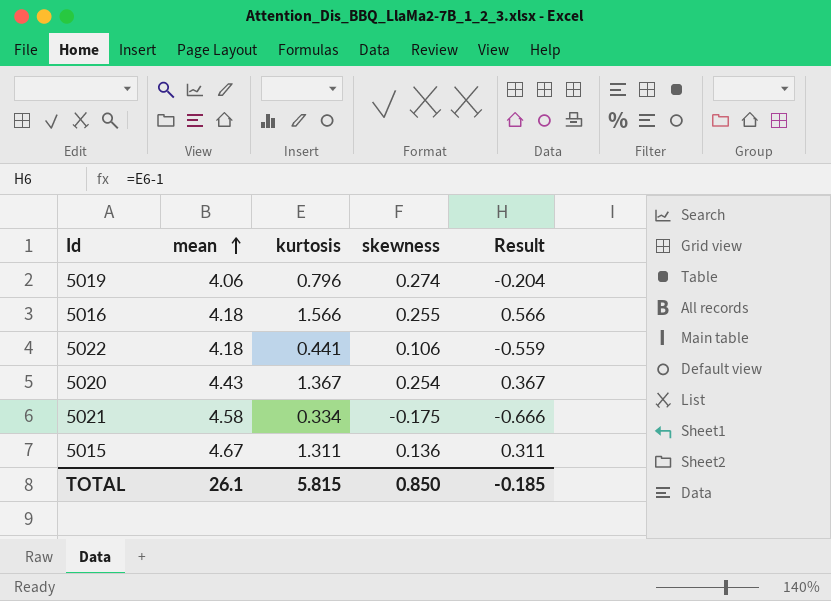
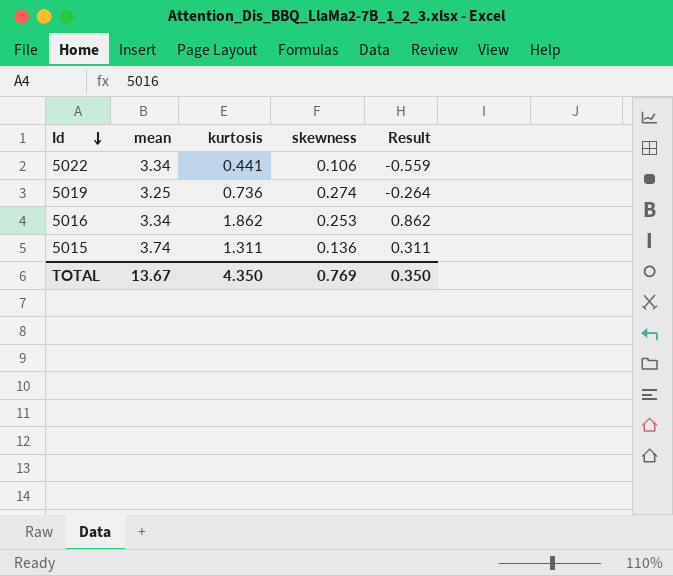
row order: mean ascending -> Id descending
row 5020: 4.43 | 1.367 | 0.254 | 0.367 -> none
row 5021: 4.58 | 0.334 | -0.175 | -0.666 -> none
5022 | mean: 4.18 -> 3.34
5019 | mean: 4.06 -> 3.25
5019 | kurtosis: 0.796 -> 0.736
5019 | Result: -0.204 -> -0.264
5016 | mean: 4.18 -> 3.34
5016 | kurtosis: 1.566 -> 1.862
5016 | skewness: 0.255 -> 0.253
5016 | Result: 0.566 -> 0.862
5015 | mean: 4.67 -> 3.74
TOTAL | mean: 26.1 -> 13.67
TOTAL | kurtosis: 5.815 -> 4.350
TOTAL | skewness: 0.850 -> 0.769
TOTAL | Result: -0.185 -> 0.350

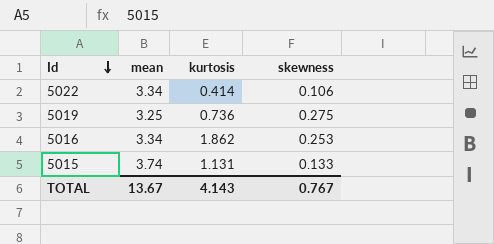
column Result | formula: [kurtosis] - 1 -> none
5022 | kurtosis: 0.441 -> 0.414
5019 | skewness: 0.274 -> 0.275
5015 | kurtosis: 1.311 -> 1.131
5015 | skewness: 0.136 -> 0.133
TOTAL | kurtosis: 4.350 -> 4.143
TOTAL | skewness: 0.769 -> 0.767

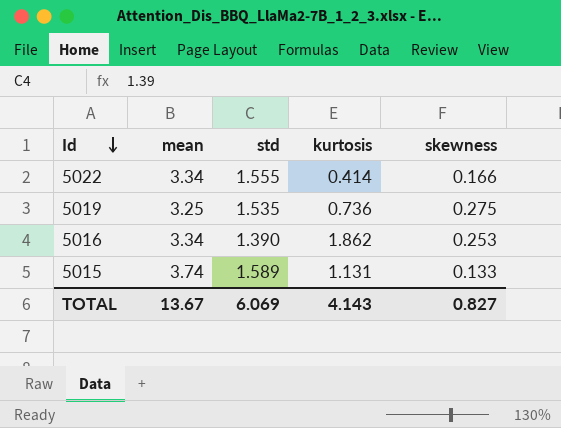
column std | position: none -> 3
5022 | skewness: 0.106 -> 0.166
TOTAL | skewness: 0.767 -> 0.827

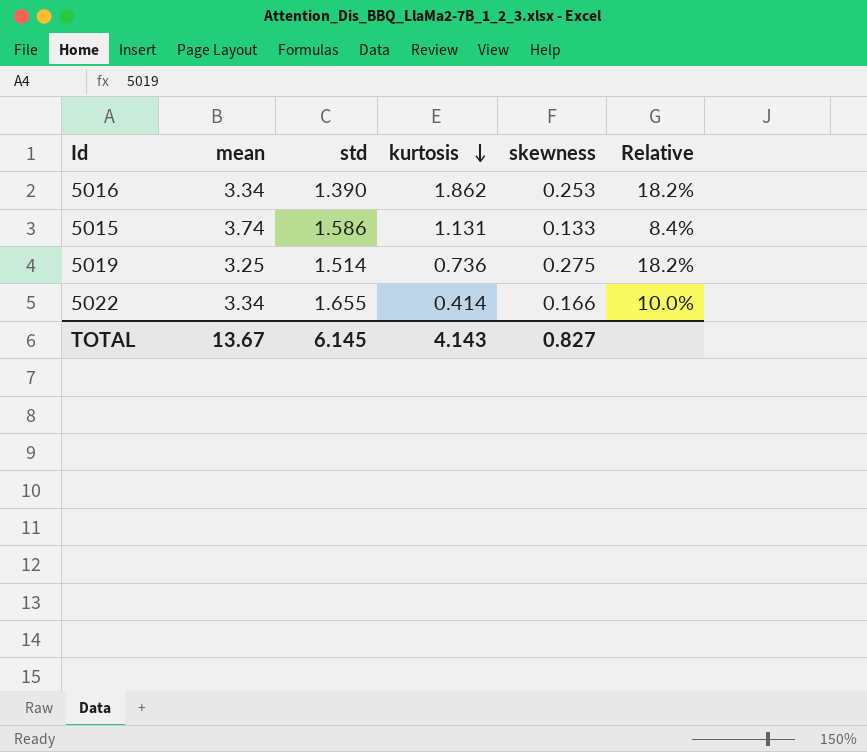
row order: Id descending -> kurtosis descending
column Relative | formula: none -> [skewness] / [std]
5015 | std: 1.589 -> 1.586
5019 | std: 1.535 -> 1.514
5022 | std: 1.555 -> 1.655
TOTAL | std: 6.069 -> 6.145

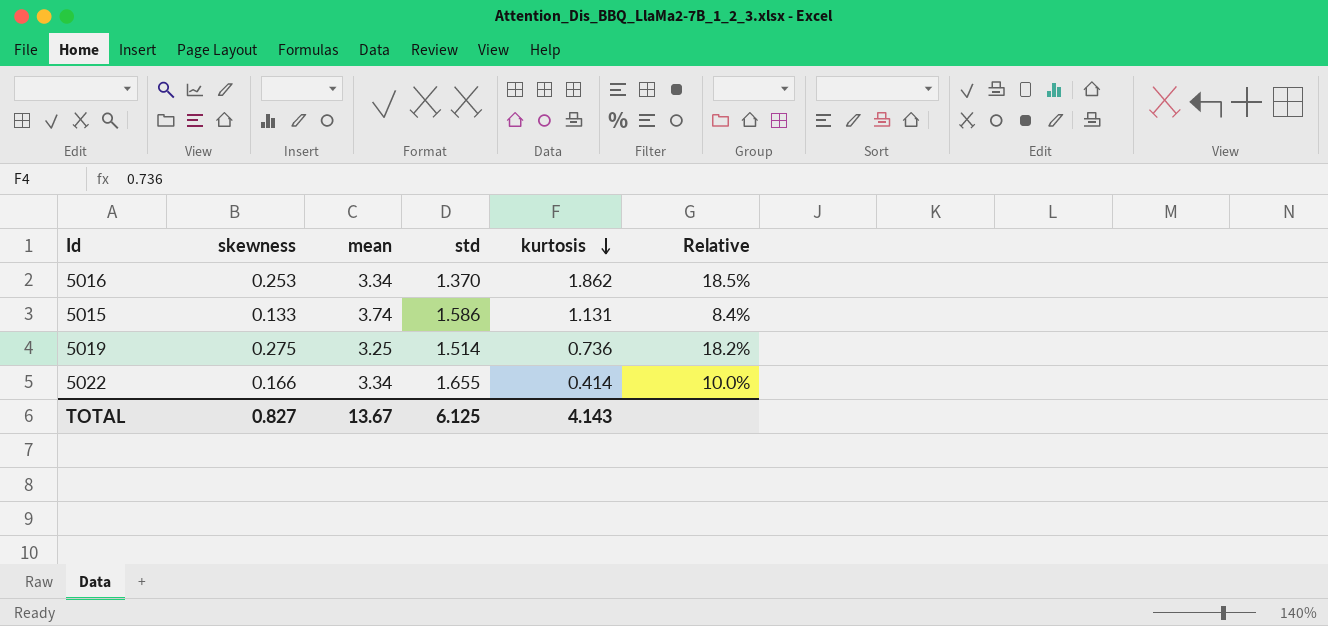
column skewness | position: 5 -> 2
5016 | std: 1.390 -> 1.370
5016 | Relative: 18.2% -> 18.5%
TOTAL | std: 6.145 -> 6.125

